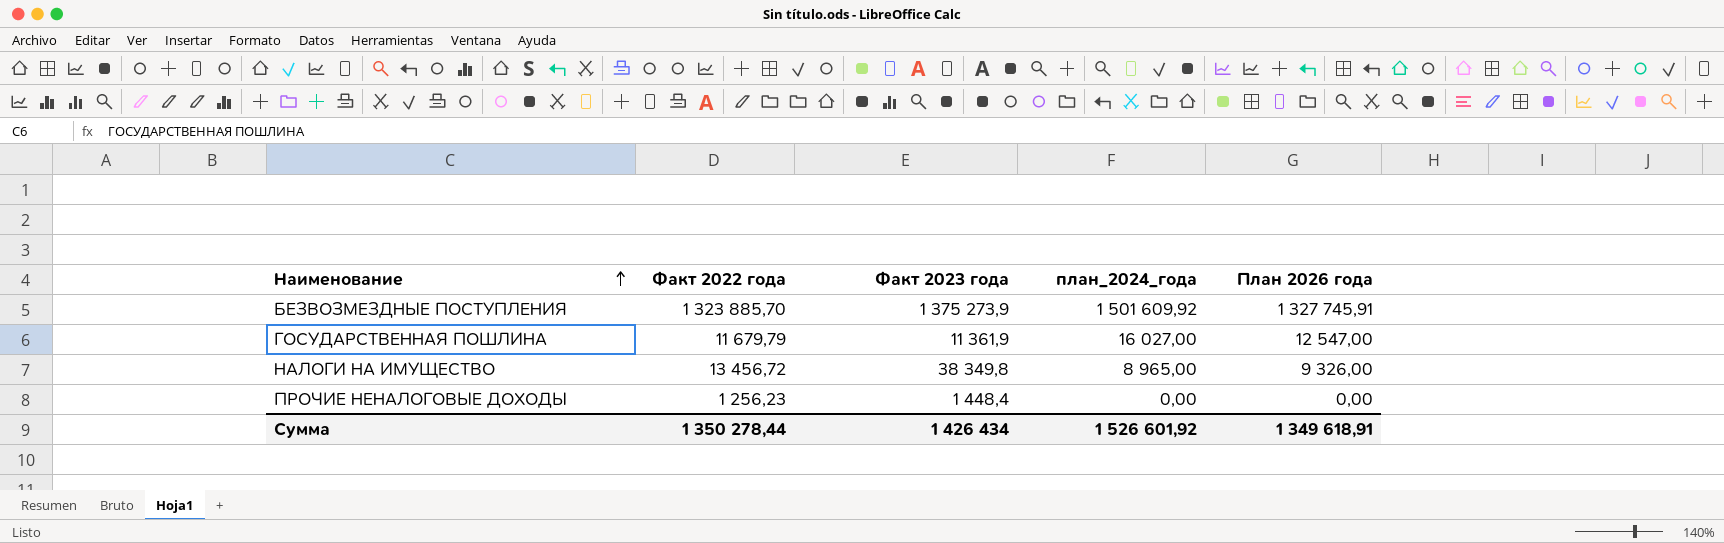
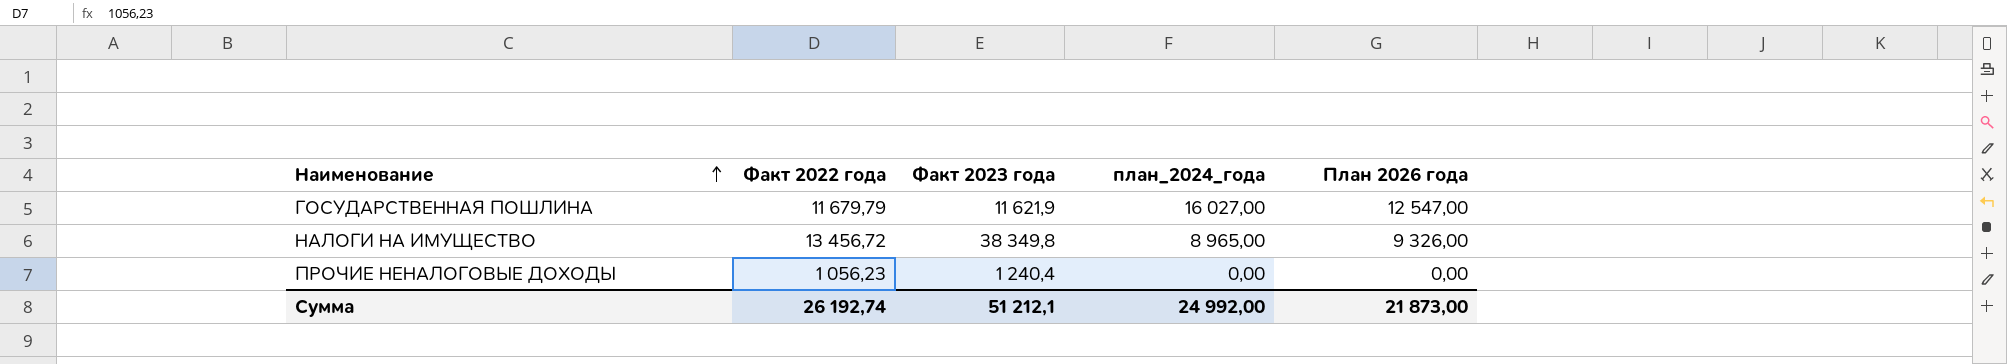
row БЕЗВОЗМЕЗДНЫЕ ПОСТУПЛЕНИЯ: 1 323 885,70 | 1 375 273,9 | 1 501 609,92 | 1 327 745,91 -> none
ГОСУДАРСТВЕННАЯ ПОШЛИНА | Факт 2023 года: 11 361,9 -> 11 621,9
ПРОЧИЕ НЕНАЛОГОВЫЕ ДОХОДЫ | Факт 2022 года: 1 256,23 -> 1 056,23
ПРОЧИЕ НЕНАЛОГОВЫЕ ДОХОДЫ | Факт 2023 года: 1 448,4 -> 1 240,4
Сумма | Факт 2022 года: 1 350 278,44 -> 26 192,74
Сумма | Факт 2023 года: 1 426 434 -> 51 212,1
Сумма | план_2024_года: 1 526 601,92 -> 24 992,00
Сумма | План 2026 года: 1 349 618,91 -> 21 873,00

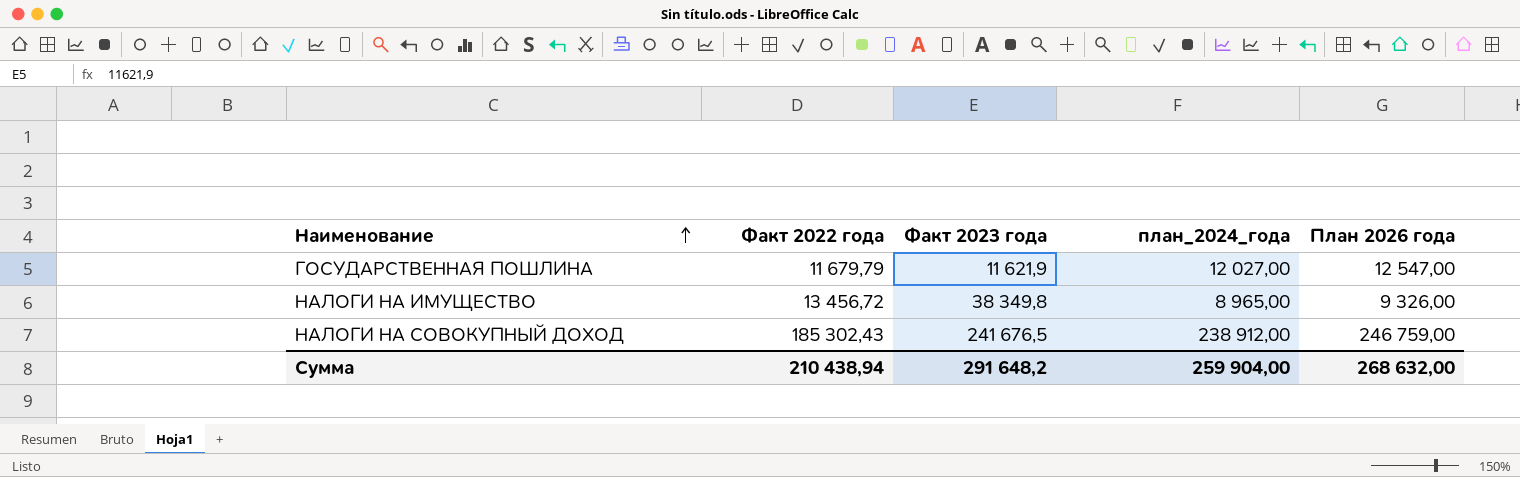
row ПРОЧИЕ НЕНАЛОГОВЫЕ ДОХОДЫ: 1 056,23 | 1 240,4 | 0,00 | 0,00 -> none
ГОСУДАРСТВЕННАЯ ПОШЛИНА | план_2024_года: 16 027,00 -> 12 027,00
row НАЛОГИ НА СОВОКУПНЫЙ ДОХОД: none -> 185 302,43 | 241 676,5 | 238 912,00 | 246 759,00
Сумма | Факт 2022 года: 26 192,74 -> 210 438,94
Сумма | Факт 2023 года: 51 212,1 -> 291 648,2
Сумма | план_2024_года: 24 992,00 -> 259 904,00
Сумма | План 2026 года: 21 873,00 -> 268 632,00

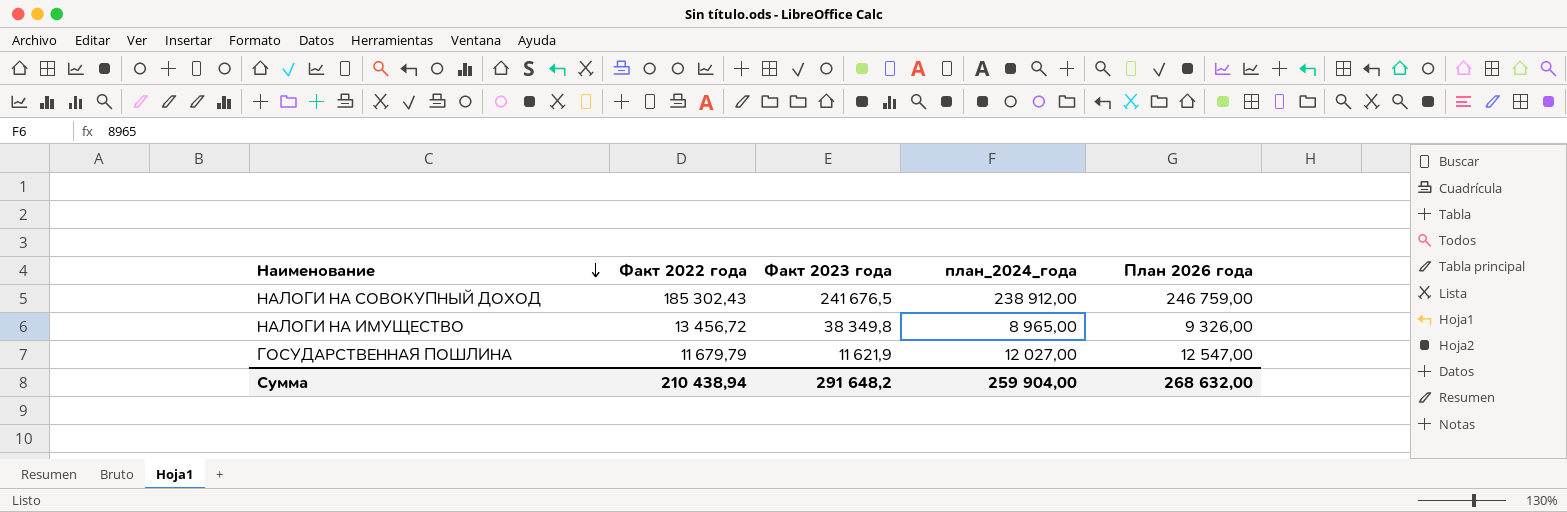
row order: Наименование ascending -> Наименование descending

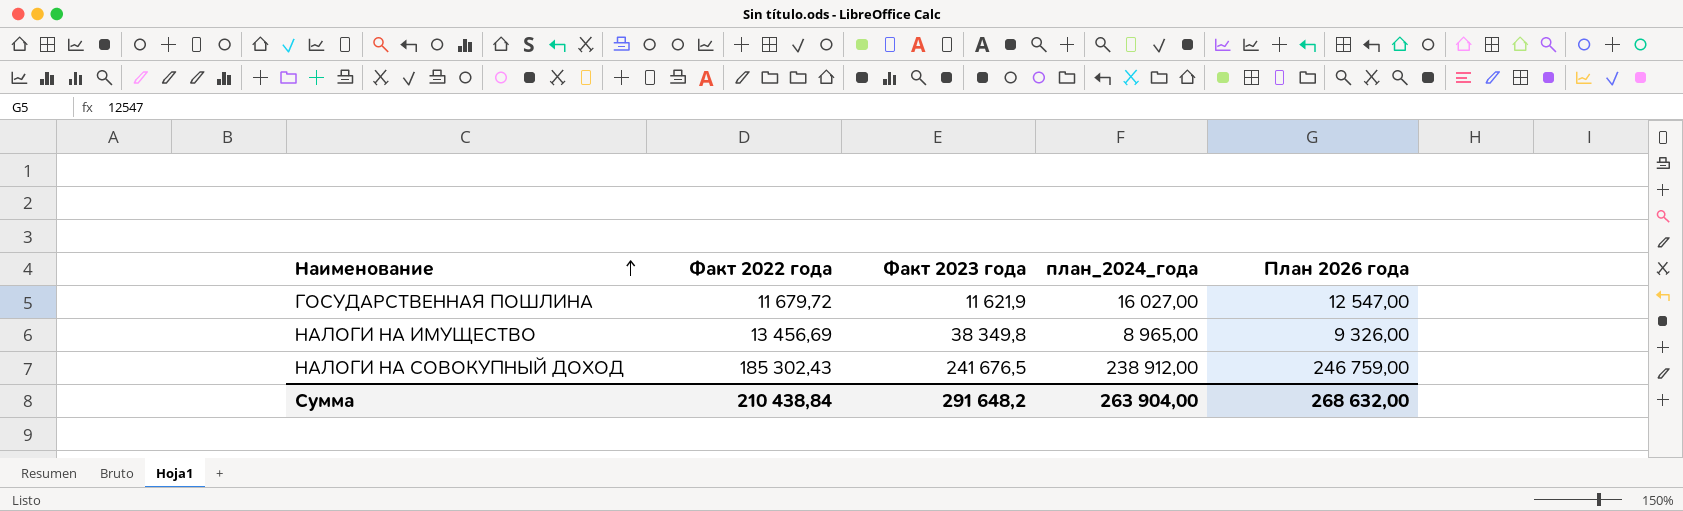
row order: Наименование descending -> Наименование ascending
ГОСУДАРСТВЕННАЯ ПОШЛИНА | Факт 2022 года: 11 679,79 -> 11 679,72
ГОСУДАРСТВЕННАЯ ПОШЛИНА | план_2024_года: 12 027,00 -> 16 027,00
НАЛОГИ НА ИМУЩЕСТВО | Факт 2022 года: 13 456,72 -> 13 456,69
Сумма | Факт 2022 года: 210 438,94 -> 210 438,84
Сумма | план_2024_года: 259 904,00 -> 263 904,00

